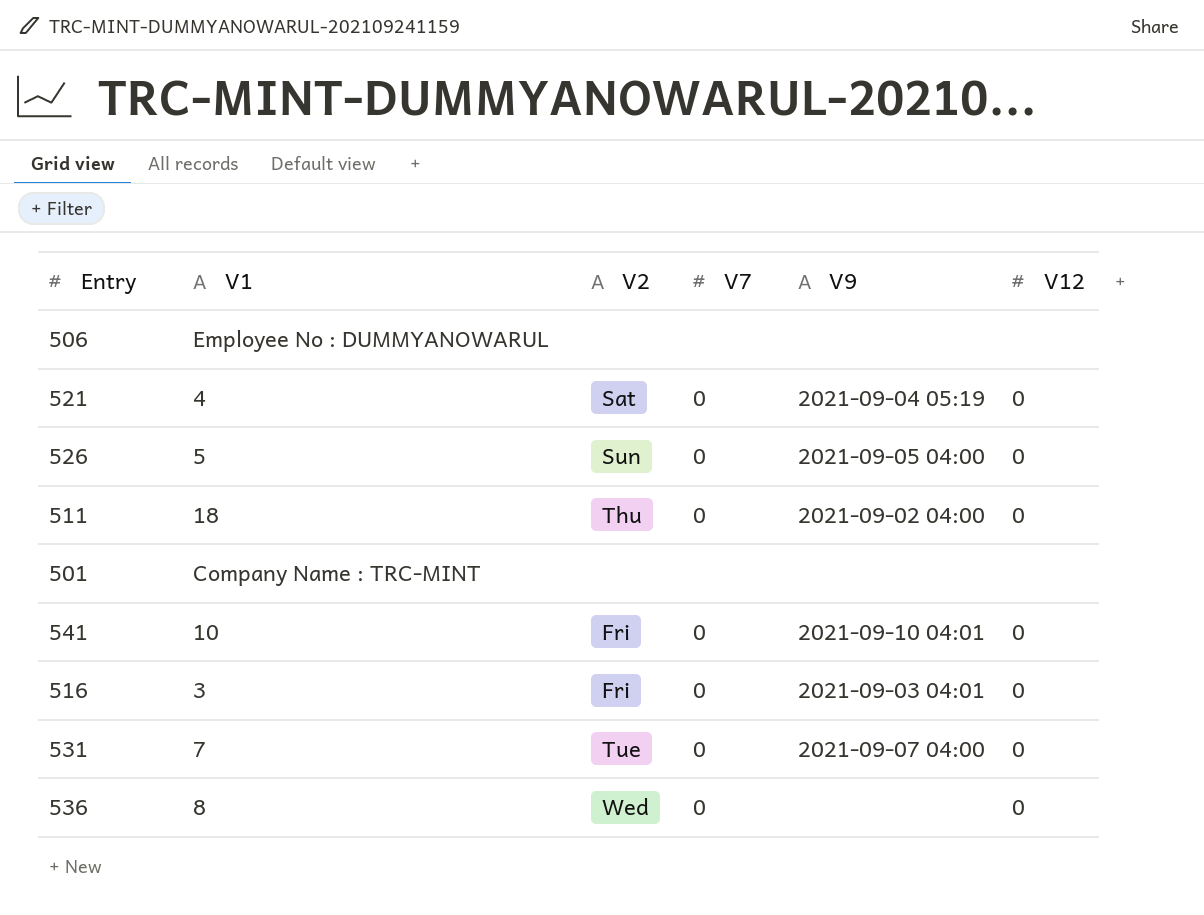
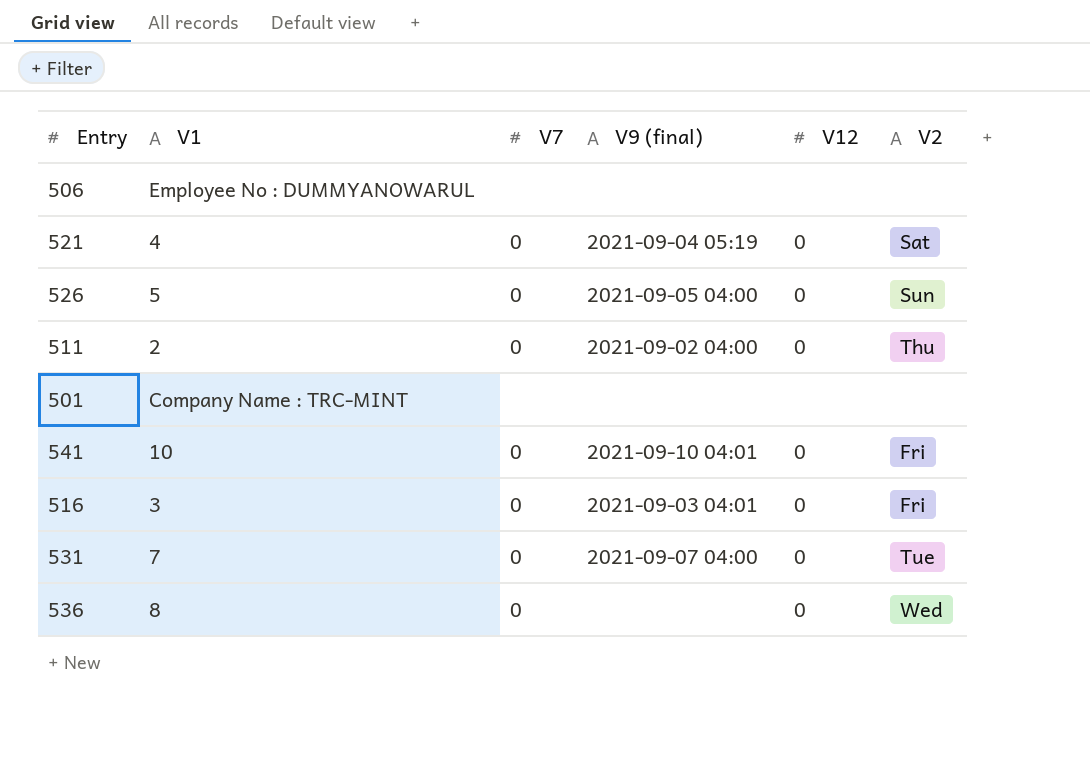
column name: V9 -> V9 (final)
column V2 | position: 3 -> 6
511 | V1: 18 -> 2

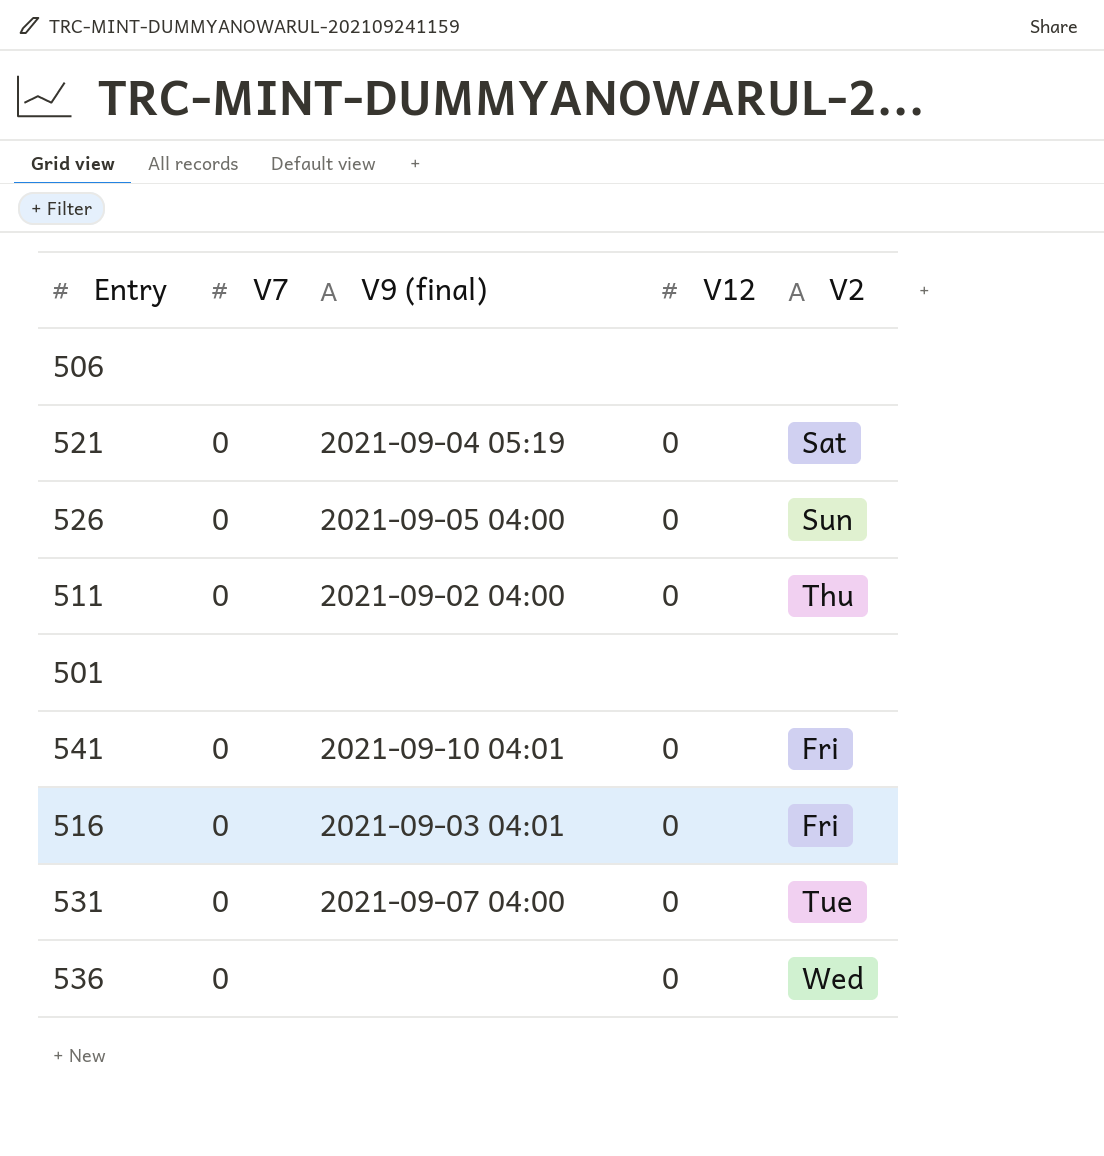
column V1 | position: 2 -> none

